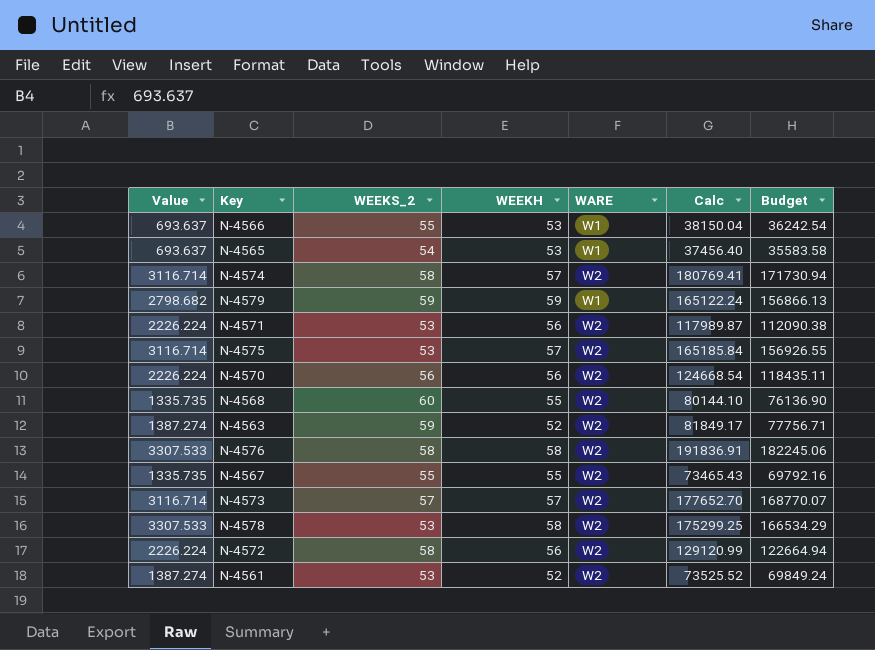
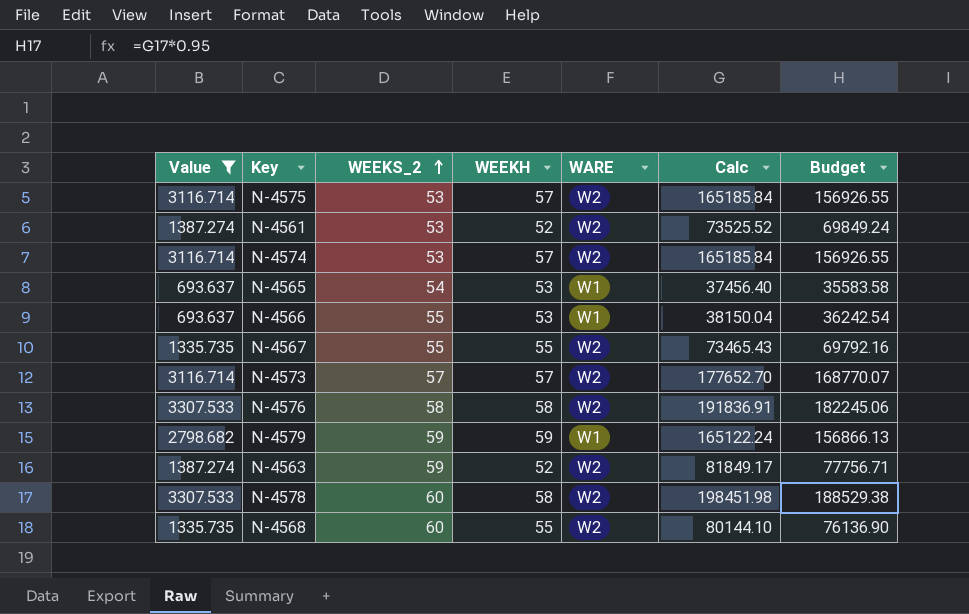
filter: none -> Value != 2226.224
row order: none -> WEEKS_2 ascending
N-4574 | WEEKS_2: 58 -> 53
N-4574 | Calc: 180769.41 -> 165185.84
N-4574 | Budget: 171730.94 -> 156926.55
N-4578 | WEEKS_2: 53 -> 60
N-4578 | Calc: 175299.25 -> 198451.98
N-4578 | Budget: 166534.29 -> 188529.38

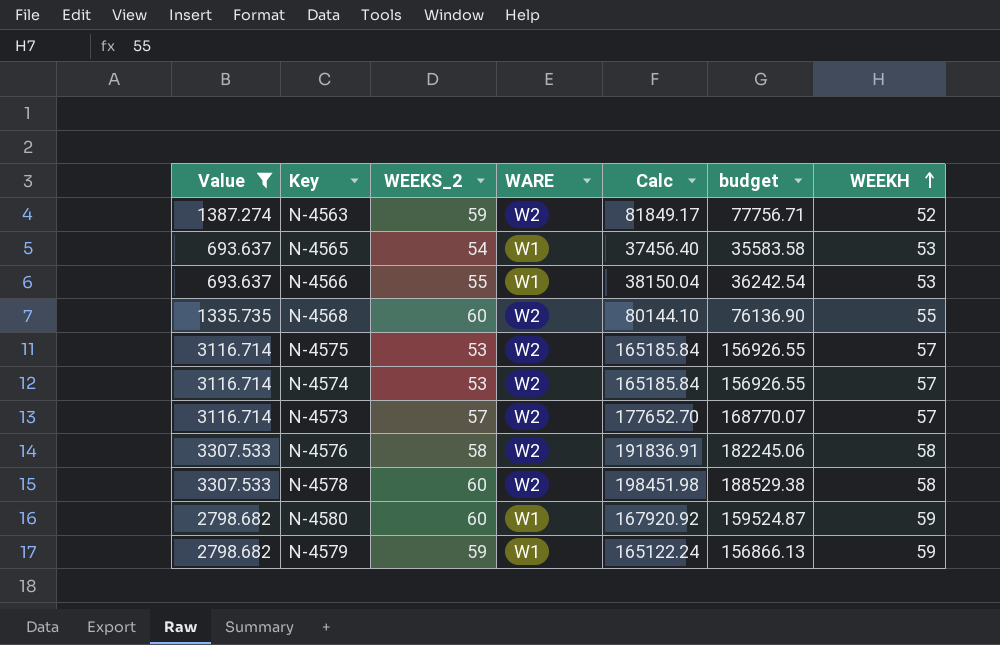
row order: WEEKS_2 ascending -> WEEKH ascending
column name: Budget -> budget
column WEEKH | position: 4 -> 7
row N-4561: 1387.274 | 53 | 52 | W2 | 73525.52 | 69849.24 -> none
row N-4567: 1335.735 | 55 | 55 | W2 | 73465.43 | 69792.16 -> none
row N-4580: none -> 2798.682 | 60 | W1 | 167920.92 | 159524.87 | 59

